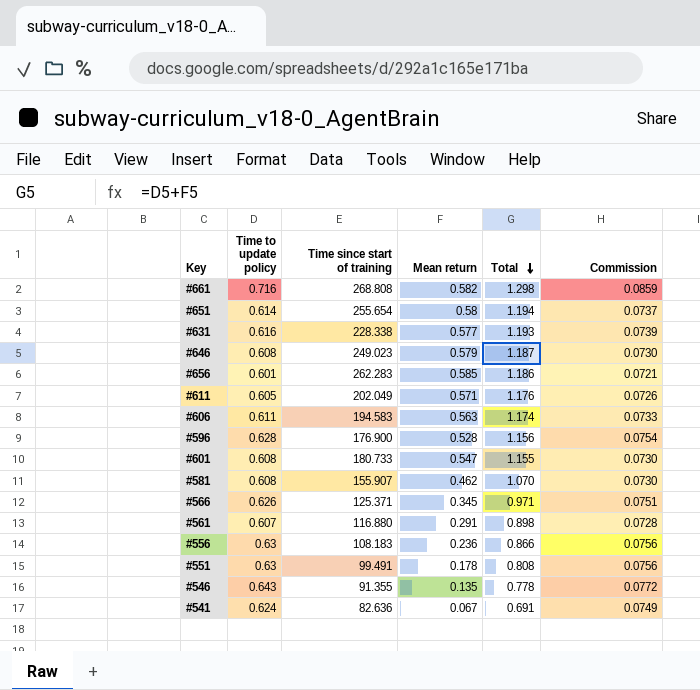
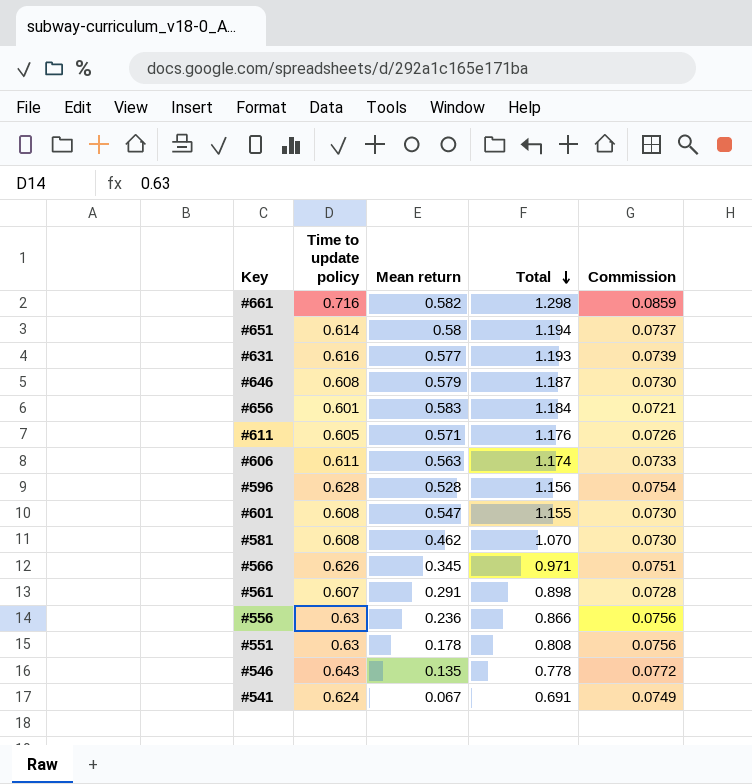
column Time since start of training | position: 3 -> none
#656 | Mean return: 0.585 -> 0.583
#656 | Total: 1.186 -> 1.184

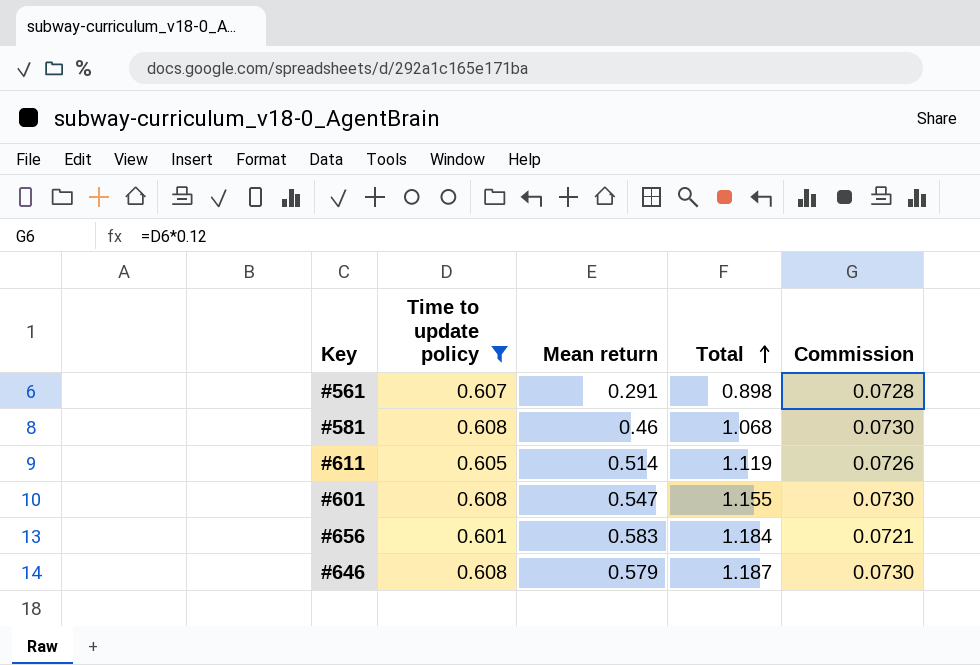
filter: none -> Time to update policy <= 0.608
row order: Total descending -> Total ascending
#581 | Mean return: 0.462 -> 0.46
#581 | Total: 1.070 -> 1.068
#611 | Mean return: 0.571 -> 0.514
#611 | Total: 1.176 -> 1.119

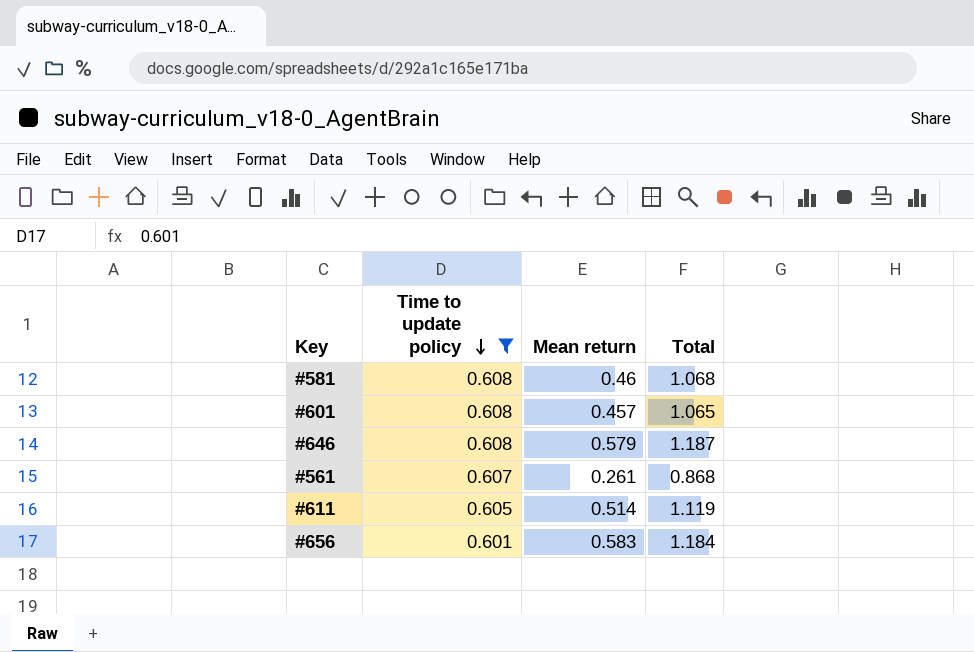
row order: Total ascending -> Time to update policy descending
column Commission | formula: [Time to update policy] * 0.12 -> none
#601 | Mean return: 0.547 -> 0.457
#601 | Total: 1.155 -> 1.065
#561 | Mean return: 0.291 -> 0.261
#561 | Total: 0.898 -> 0.868

